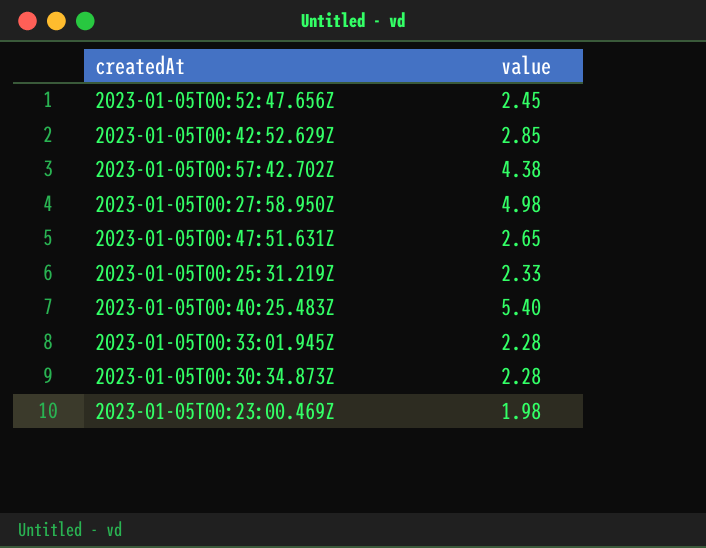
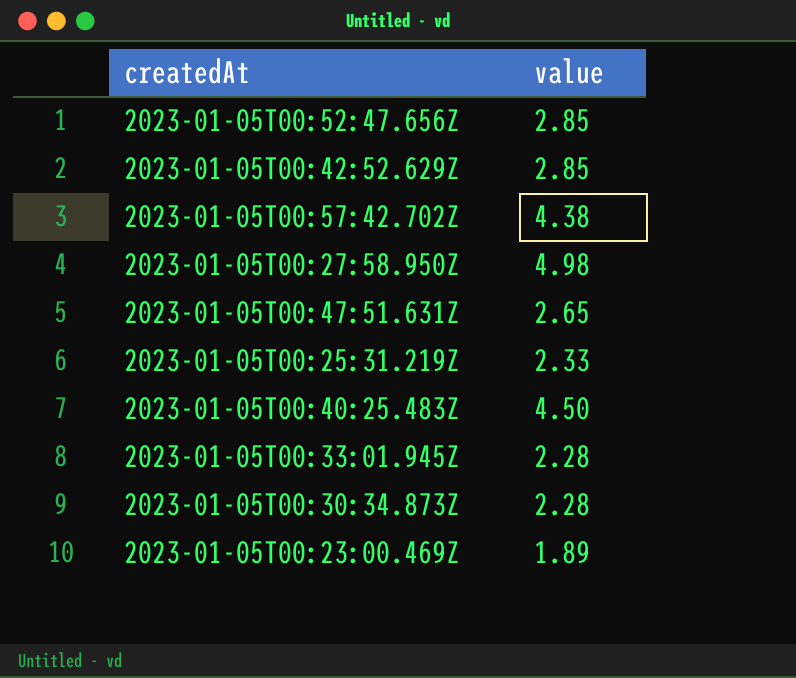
2023-01-05T00:52:47.656Z | value: 2.45 -> 2.85
2023-01-05T00:40:25.483Z | value: 5.40 -> 4.50
2023-01-05T00:23:00.469Z | value: 1.98 -> 1.89

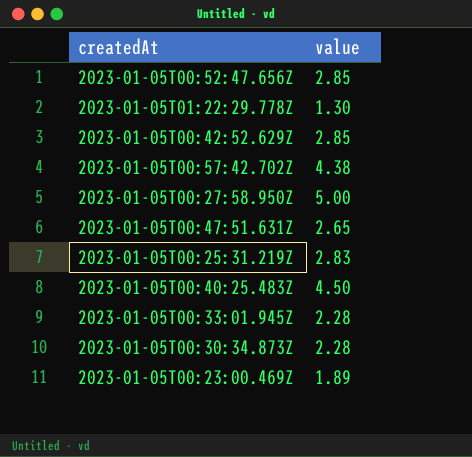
row 2023-01-05T01:22:29.778Z: none -> 1.30
2023-01-05T00:27:58.950Z | value: 4.98 -> 5.00
2023-01-05T00:25:31.219Z | value: 2.33 -> 2.83

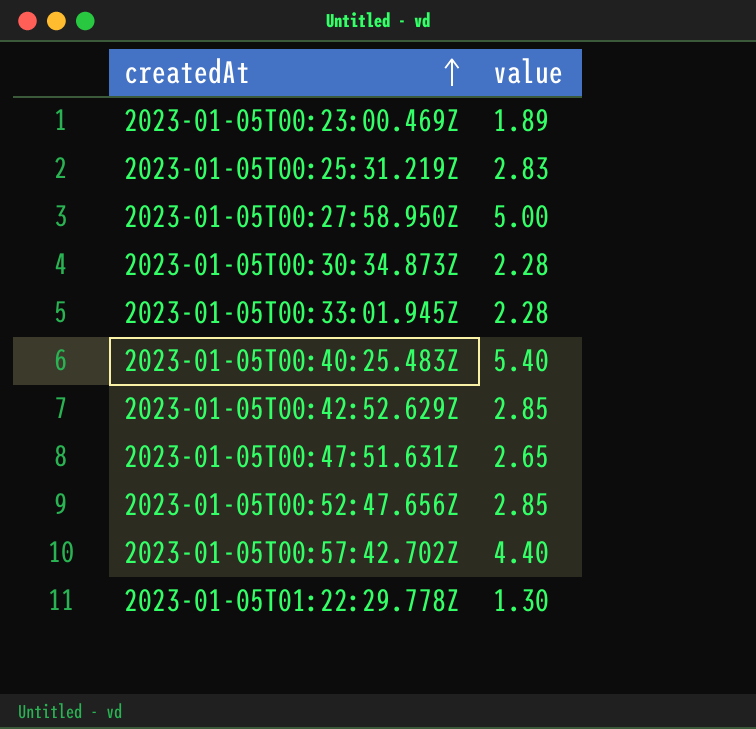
row order: none -> createdAt ascending
2023-01-05T00:40:25.483Z | value: 4.50 -> 5.40
2023-01-05T00:57:42.702Z | value: 4.38 -> 4.40

